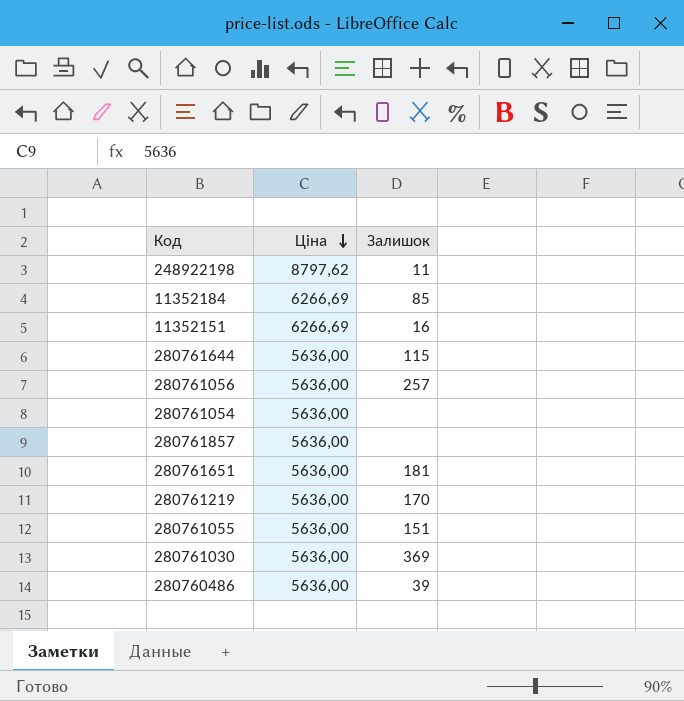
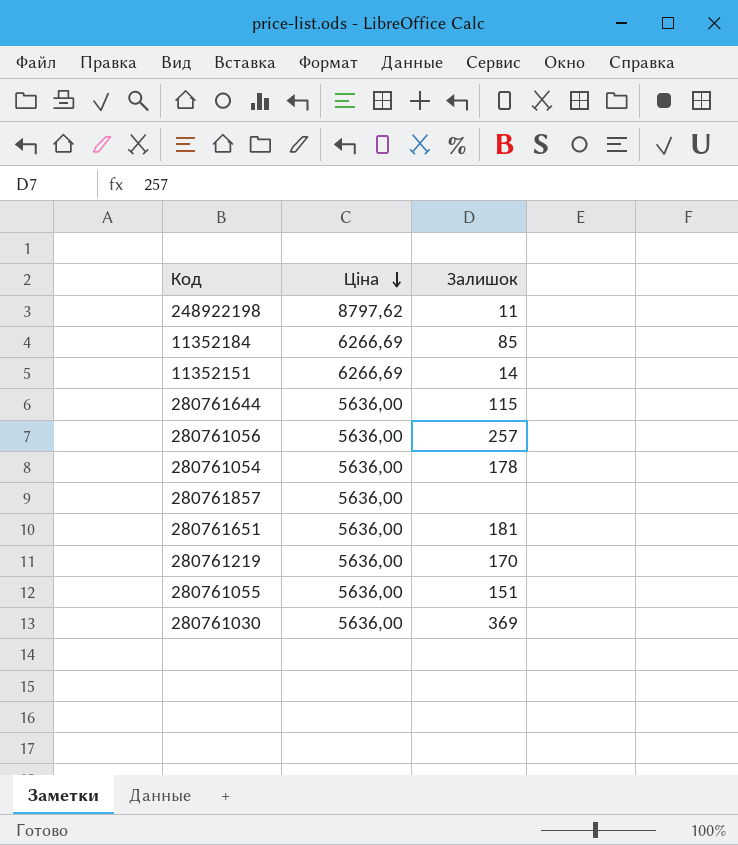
row 280760486: 5636,00 | 39 -> none
11352151 | Залишок: 16 -> 14
280761054 | Залишок: none -> 178

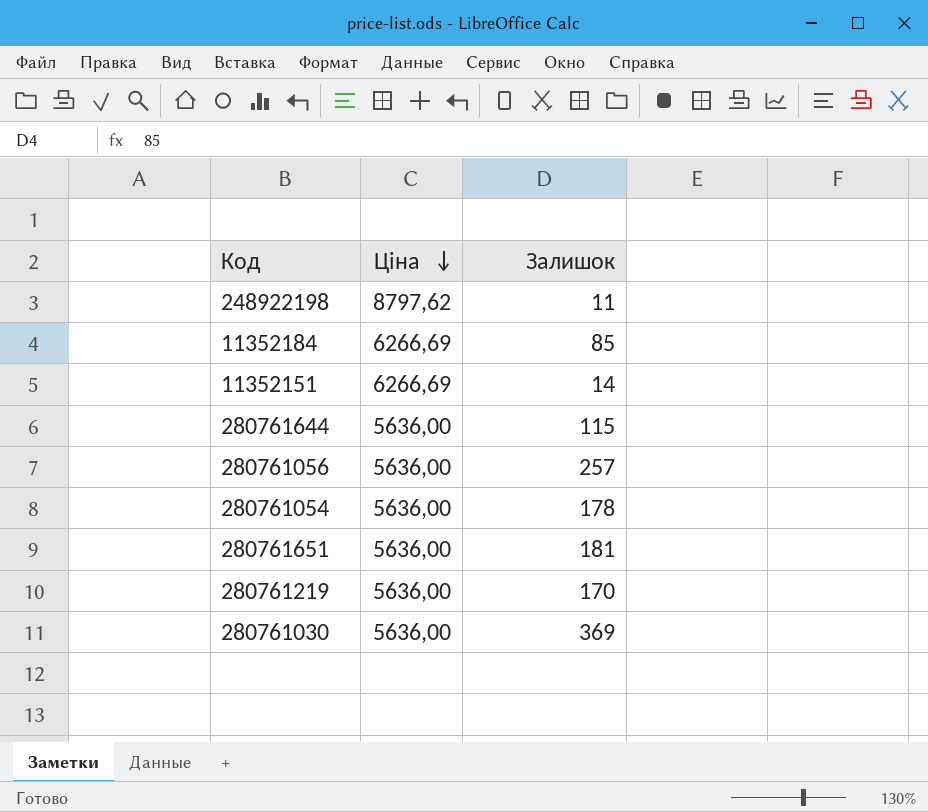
row 280761857: 5636,00 | none -> none
row 280761055: 5636,00 | 151 -> none

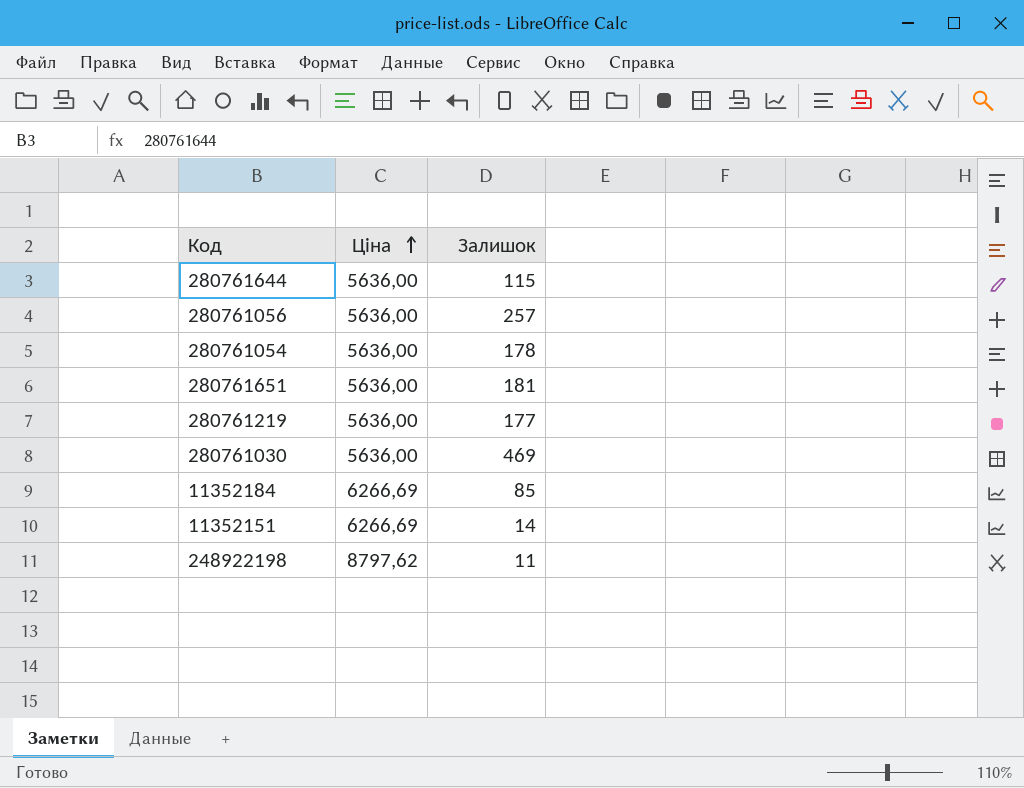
row order: Ціна descending -> Ціна ascending
280761219 | Залишок: 170 -> 177
280761030 | Залишок: 369 -> 469

